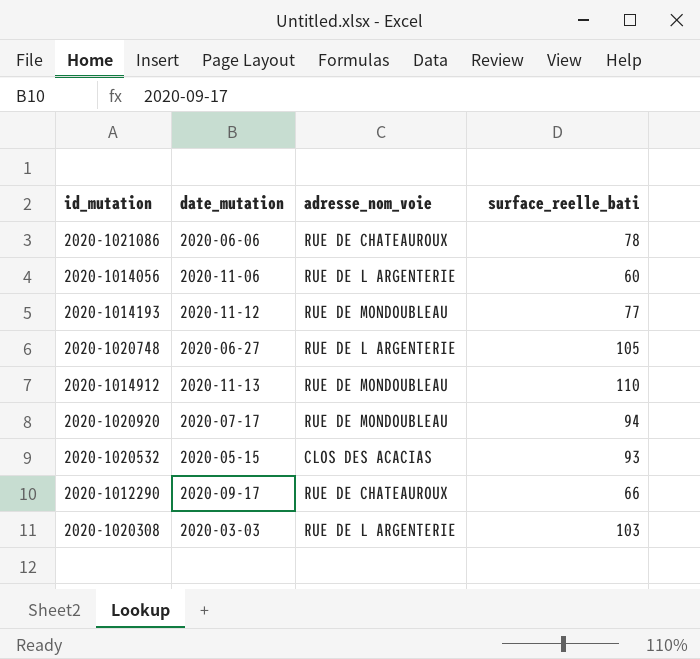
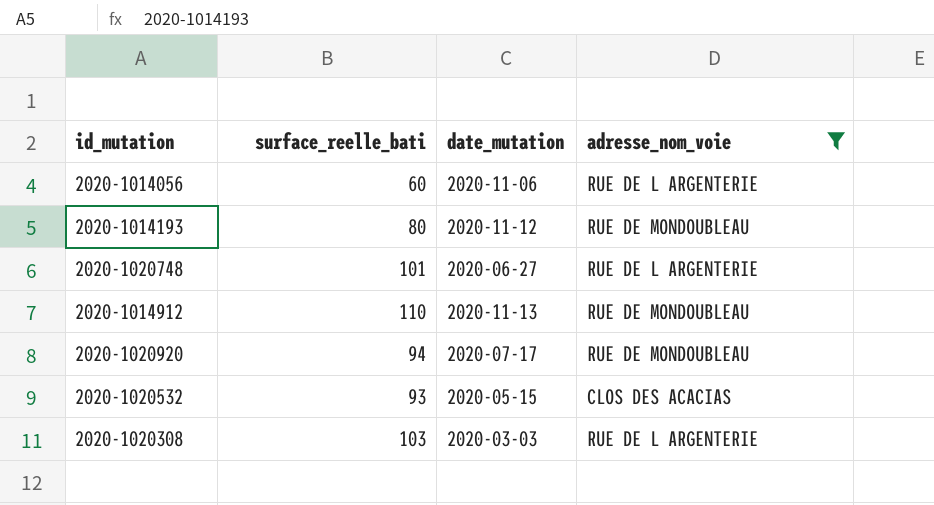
filter: none -> adresse_nom_voie != RUE DE CHATEAUROUX
column surface_reelle_bati | position: 4 -> 2
2020-1014193 | surface_reelle_bati: 77 -> 80
2020-1020748 | surface_reelle_bati: 105 -> 101

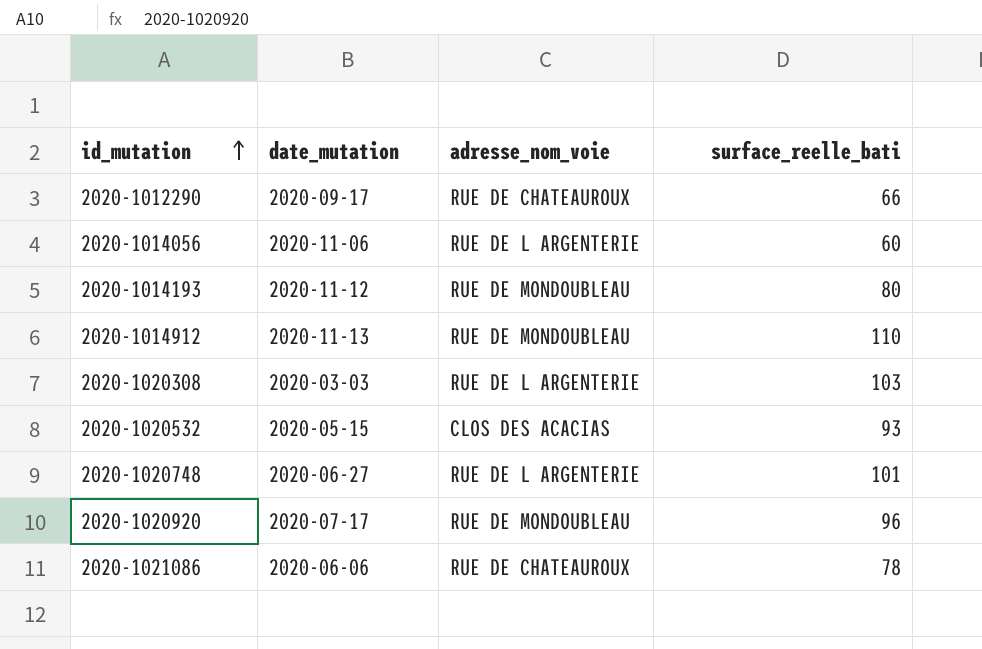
filter: adresse_nom_voie != RUE DE CHATEAUROUX -> none
row order: none -> id_mutation ascending
column surface_reelle_bati | position: 2 -> 4
2020-1020920 | surface_reelle_bati: 94 -> 96

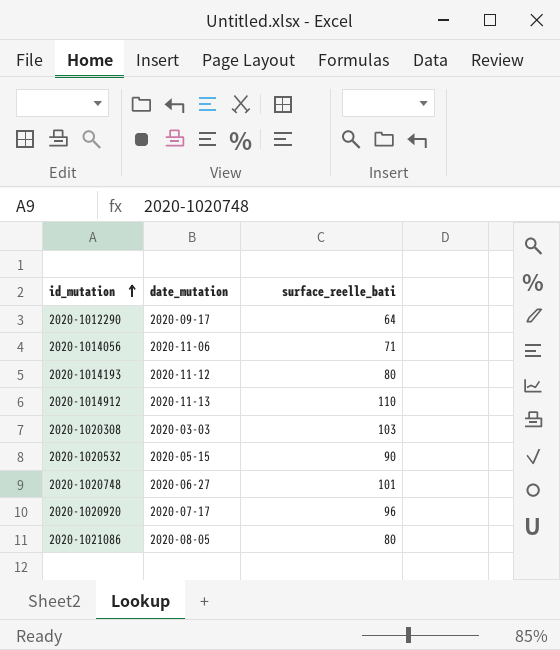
column adresse_nom_voie | position: 3 -> none
2020-1012290 | surface_reelle_bati: 66 -> 64
2020-1014056 | surface_reelle_bati: 60 -> 71
2020-1020532 | surface_reelle_bati: 93 -> 90
2020-1021086 | date_mutation: 2020-06-06 -> 2020-08-05
2020-1021086 | surface_reelle_bati: 78 -> 80

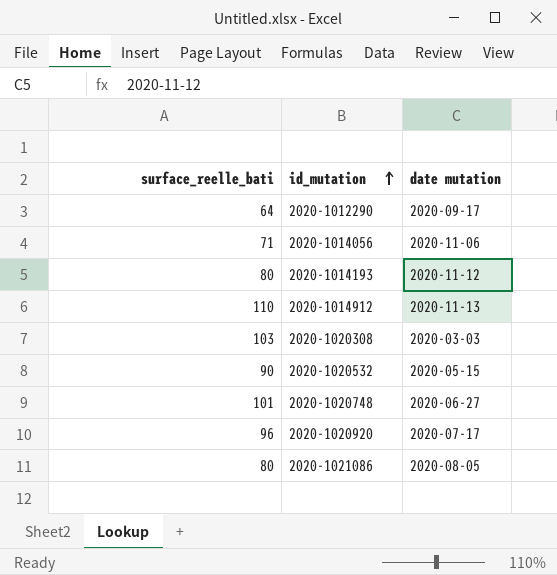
column surface_reelle_bati | position: 3 -> 1
column name: date_mutation -> date mutation

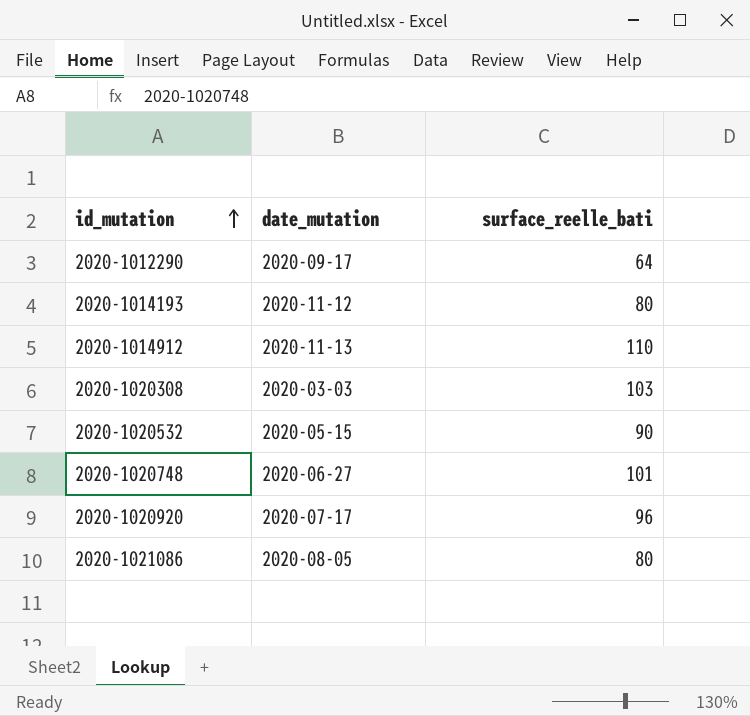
column name: date mutation -> date_mutation
column surface_reelle_bati | position: 1 -> 3
row 2020-1014056: 71 | 2020-11-06 -> none

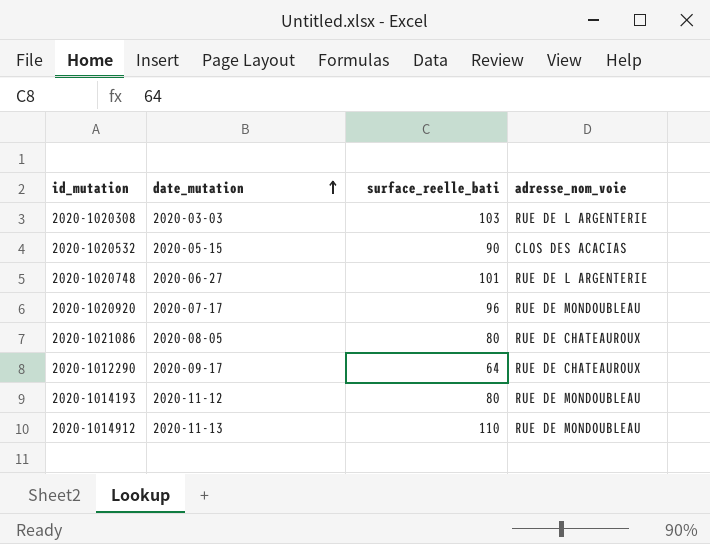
row order: id_mutation ascending -> date_mutation ascending
column adresse_nom_voie | position: none -> 4

